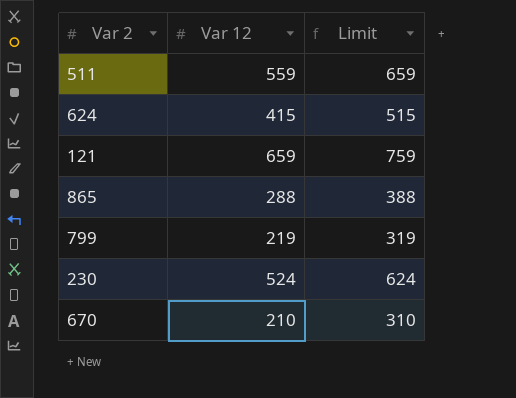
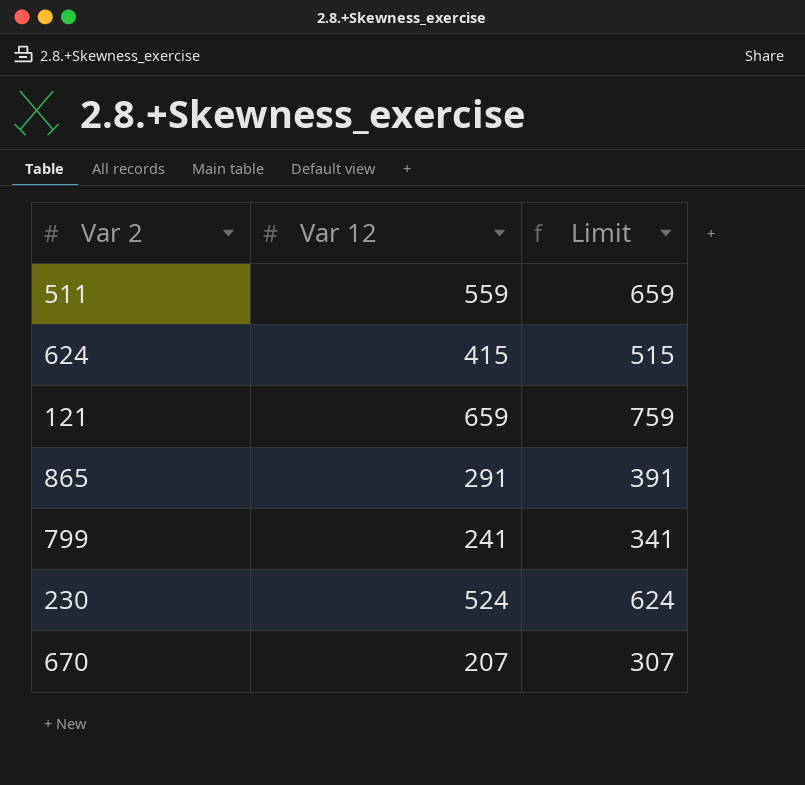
865 | Var 12: 288 -> 291
865 | Limit: 388 -> 391
799 | Var 12: 219 -> 241
799 | Limit: 319 -> 341
670 | Var 12: 210 -> 207
670 | Limit: 310 -> 307

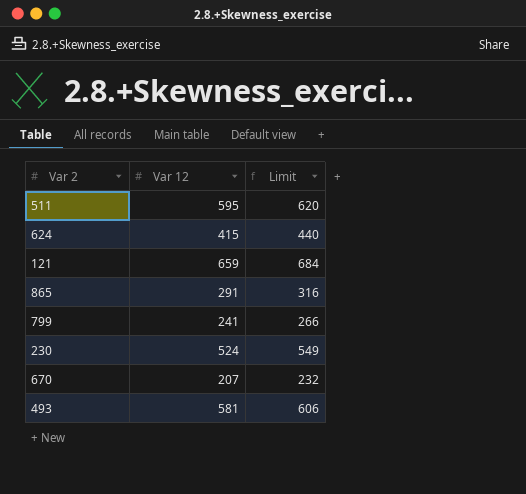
column Limit | formula: [Var 12] + 100 -> [Var 12] + 25
511 | Var 12: 559 -> 595
row 493: none -> 581 | 606

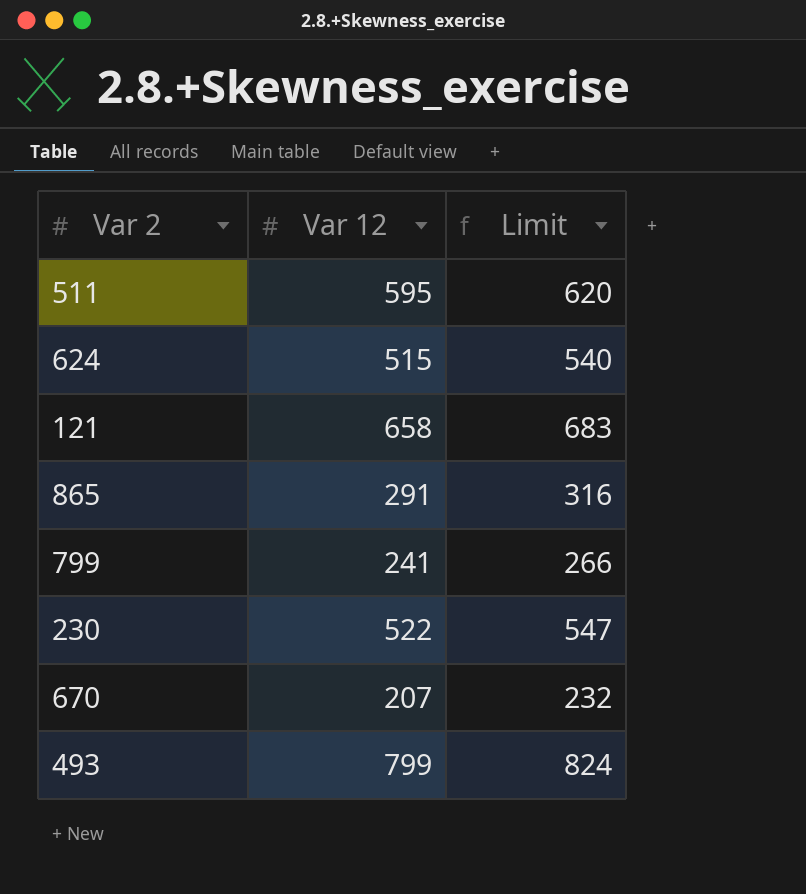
624 | Var 12: 415 -> 515
624 | Limit: 440 -> 540
121 | Var 12: 659 -> 658
121 | Limit: 684 -> 683
230 | Var 12: 524 -> 522
230 | Limit: 549 -> 547
493 | Var 12: 581 -> 799
493 | Limit: 606 -> 824

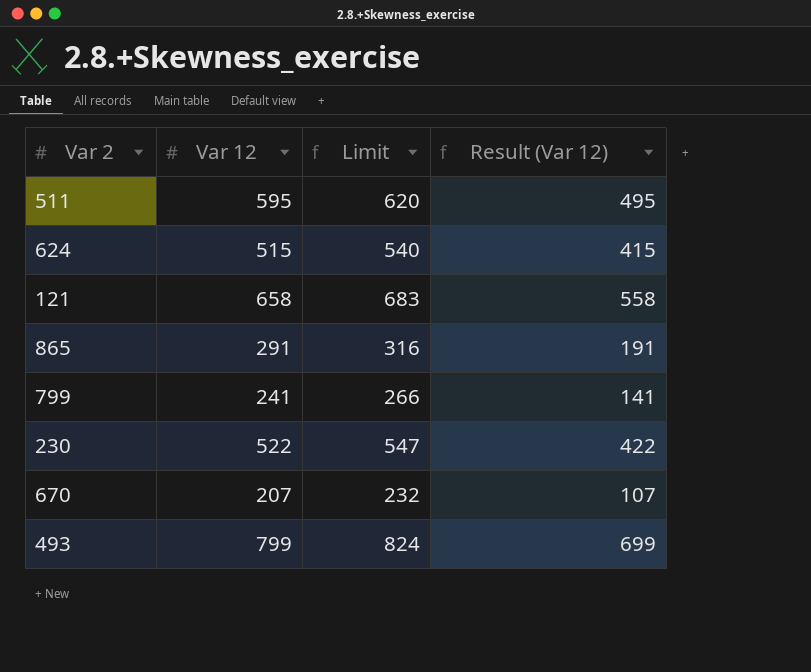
column Result (Var 12) | formula: none -> [Var 12] - 100

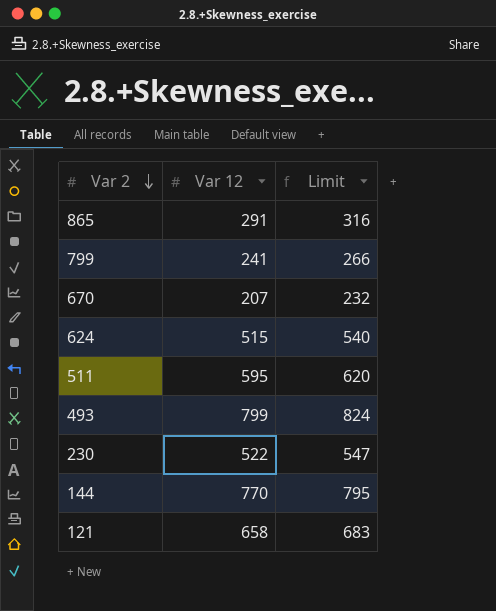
row order: none -> Var 2 descending
column Result (Var 12) | formula: [Var 12] - 100 -> none
row 144: none -> 770 | 795

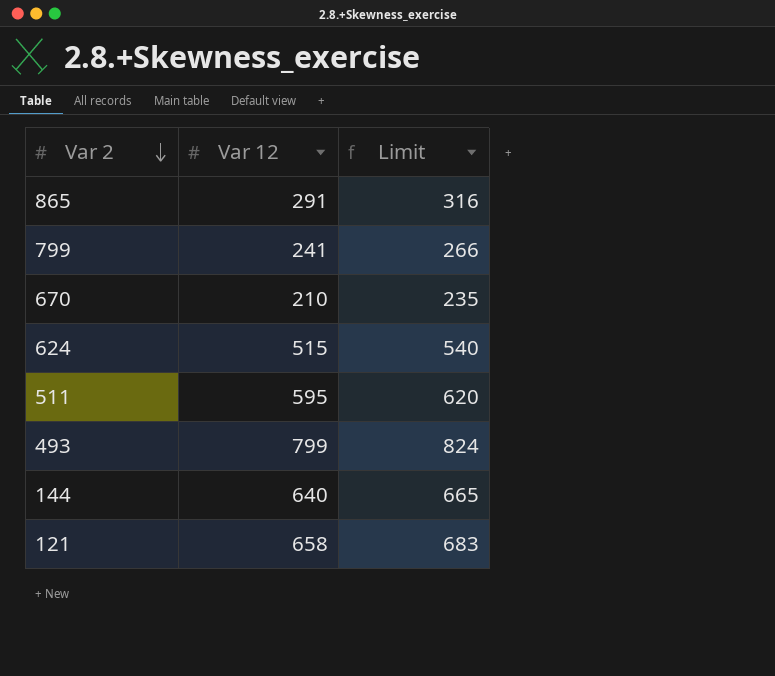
row 230: 522 | 547 -> none
670 | Var 12: 207 -> 210
670 | Limit: 232 -> 235
144 | Var 12: 770 -> 640
144 | Limit: 795 -> 665

